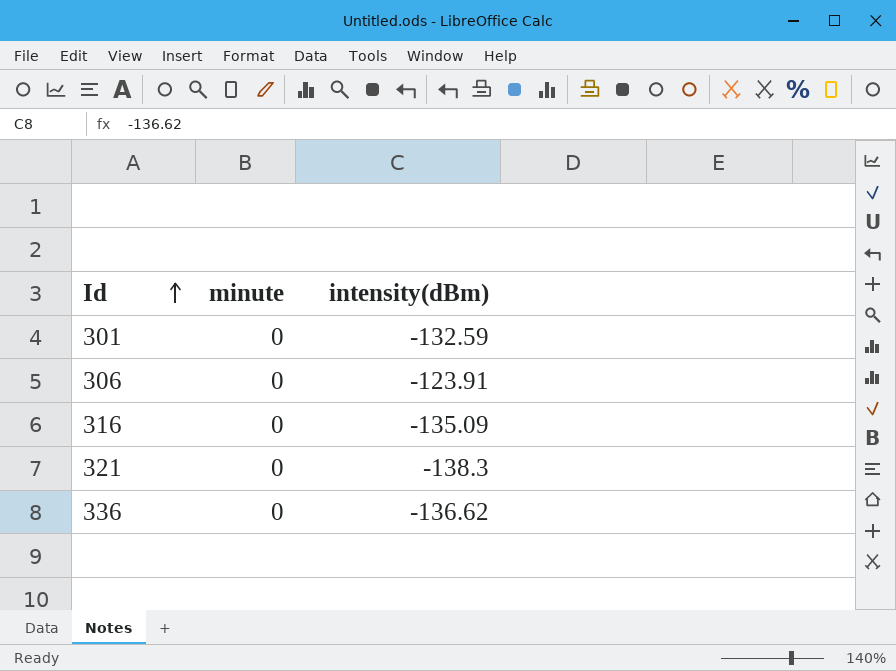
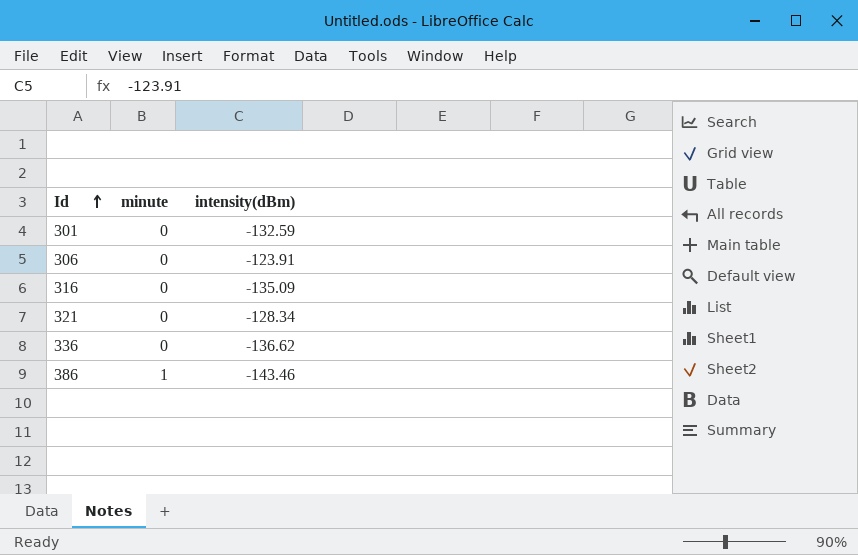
321 | intensity(dBm): -138.3 -> -128.34
row 386: none -> 1 | -143.46

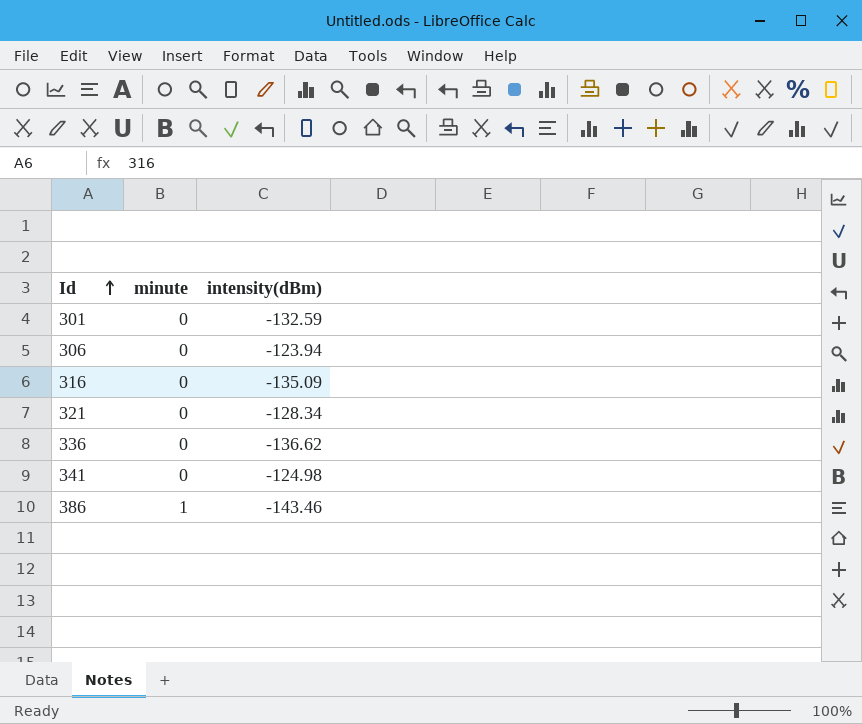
306 | intensity(dBm): -123.91 -> -123.94
row 341: none -> 0 | -124.98

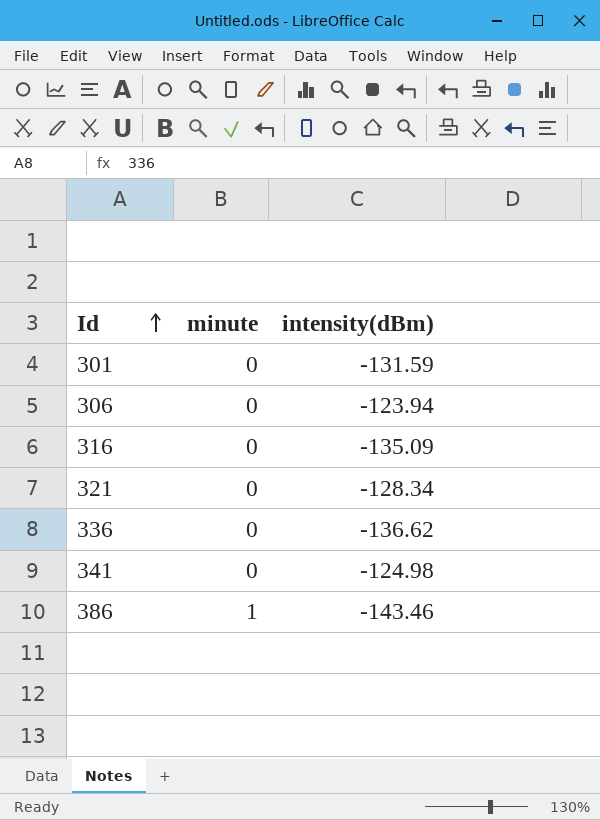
301 | intensity(dBm): -132.59 -> -131.59

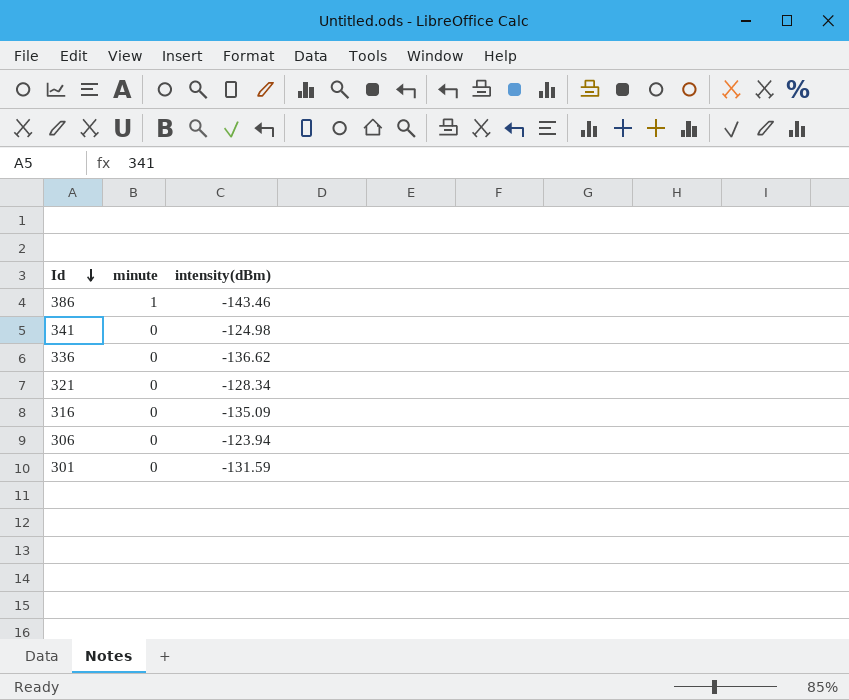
row order: Id ascending -> Id descending

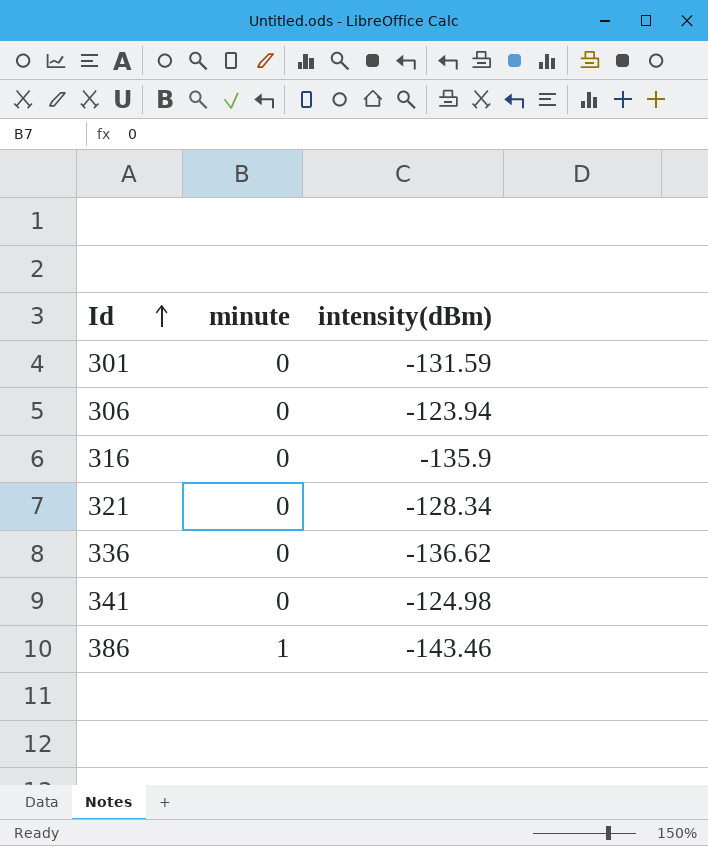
row order: Id descending -> Id ascending
316 | intensity(dBm): -135.09 -> -135.9

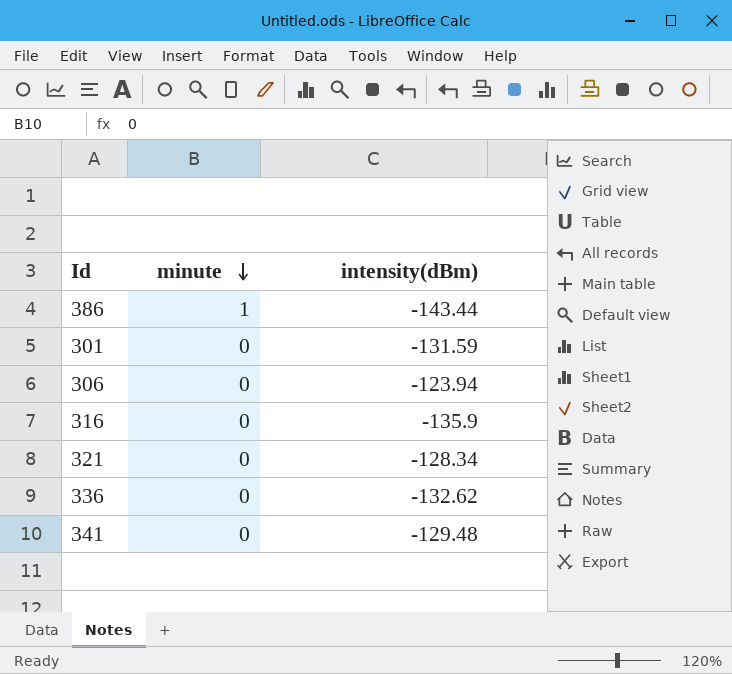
row order: Id ascending -> minute descending
386 | intensity(dBm): -143.46 -> -143.44
336 | intensity(dBm): -136.62 -> -132.62
341 | intensity(dBm): -124.98 -> -129.48

